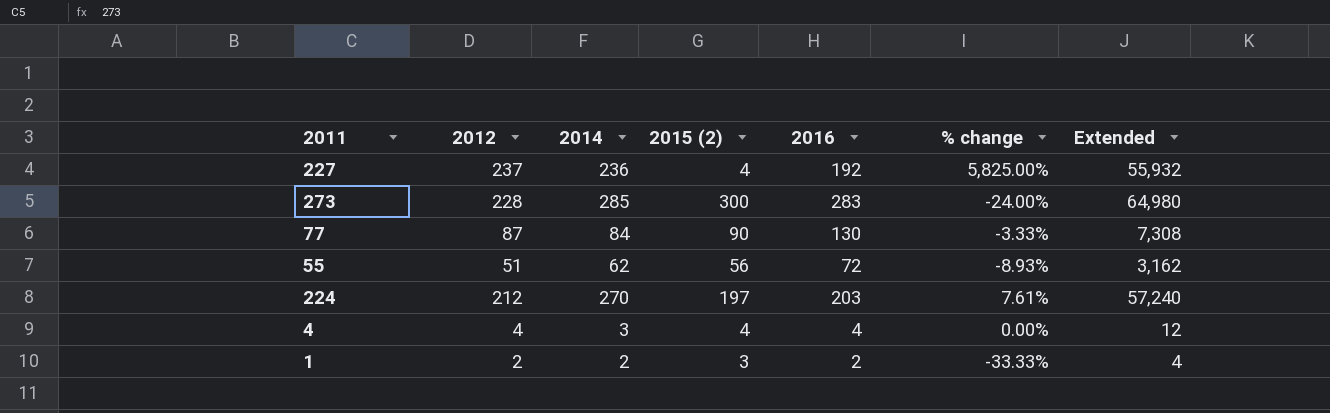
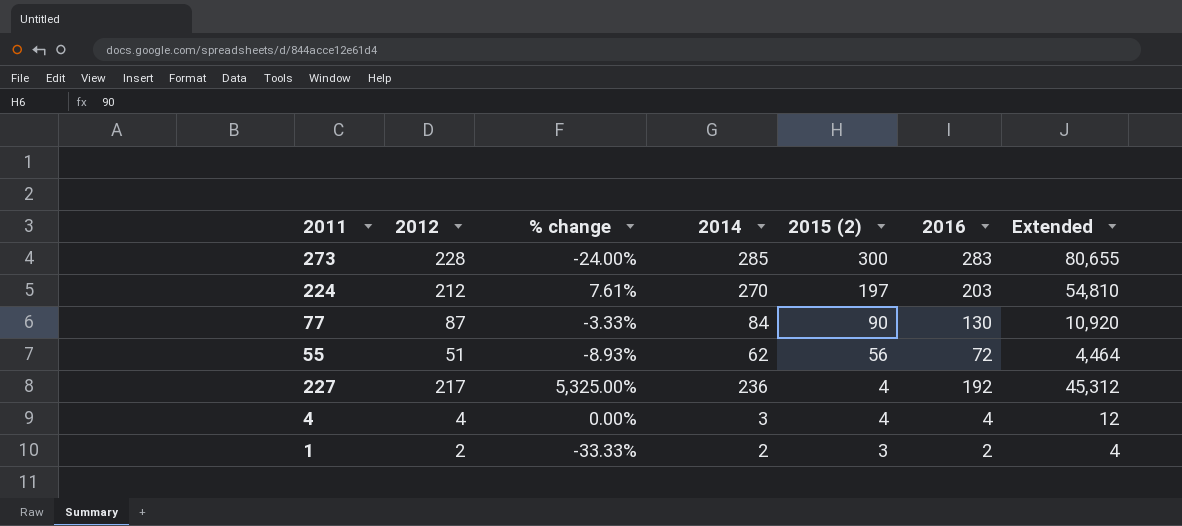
row order: none -> 2015 (2) descending
column % change | position: 6 -> 3
column Extended | formula: [2012] * [2014] -> [2014] * [2016]
227 | 2012: 237 -> 217
227 | % change: 5,825.00% -> 5,325.00%

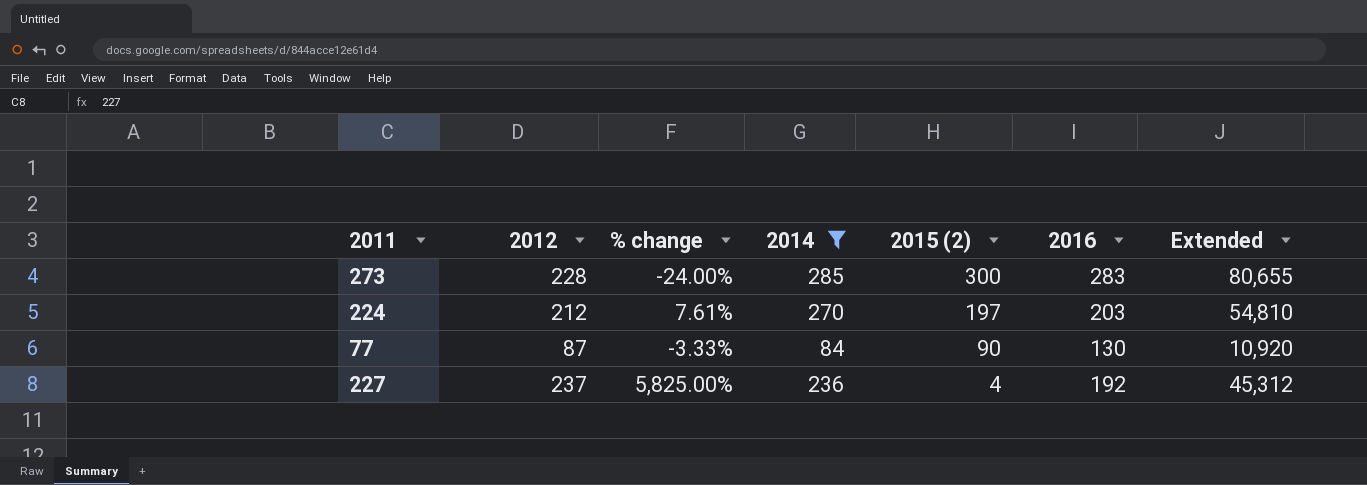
filter: none -> 2014 >= 84
227 | 2012: 217 -> 237
227 | % change: 5,325.00% -> 5,825.00%

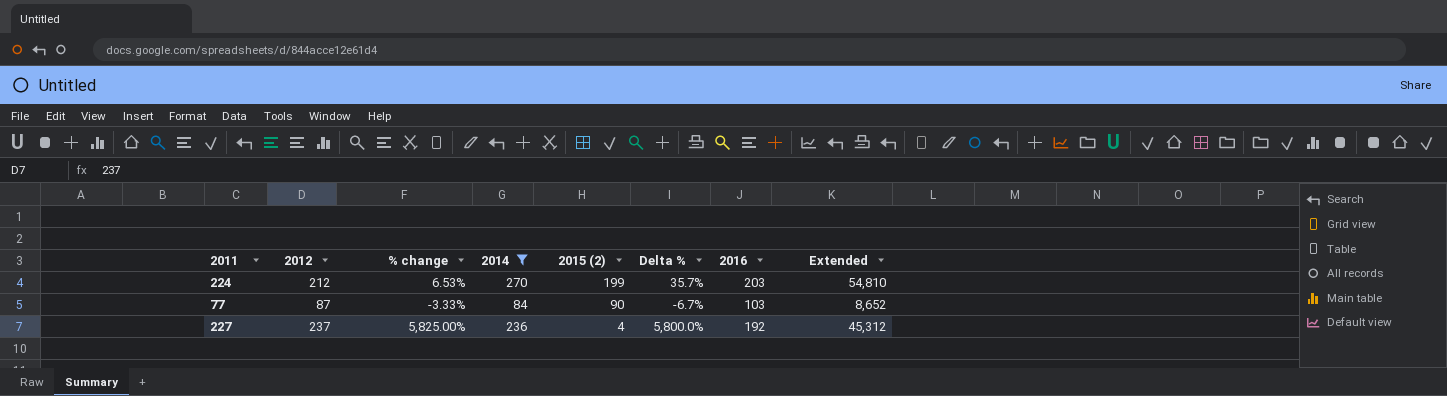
column Delta % | formula: none -> ([2014] - [2015 (2)]) / [2015 (2)]
row 273: 228 | -24.00% | 285 | 300 | 283 | 80,655 -> none
224 | % change: 7.61% -> 6.53%
224 | 2015 (2): 197 -> 199
77 | 2016: 130 -> 103
77 | Extended: 10,920 -> 8,652

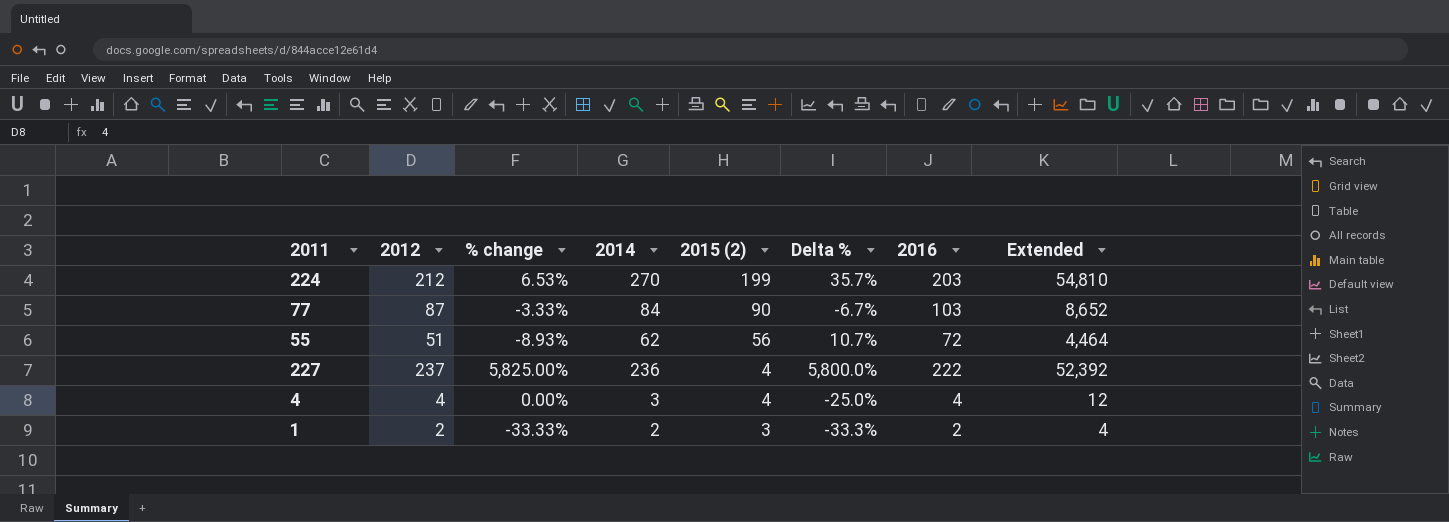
filter: 2014 >= 84 -> none
227 | 2016: 192 -> 222
227 | Extended: 45,312 -> 52,392

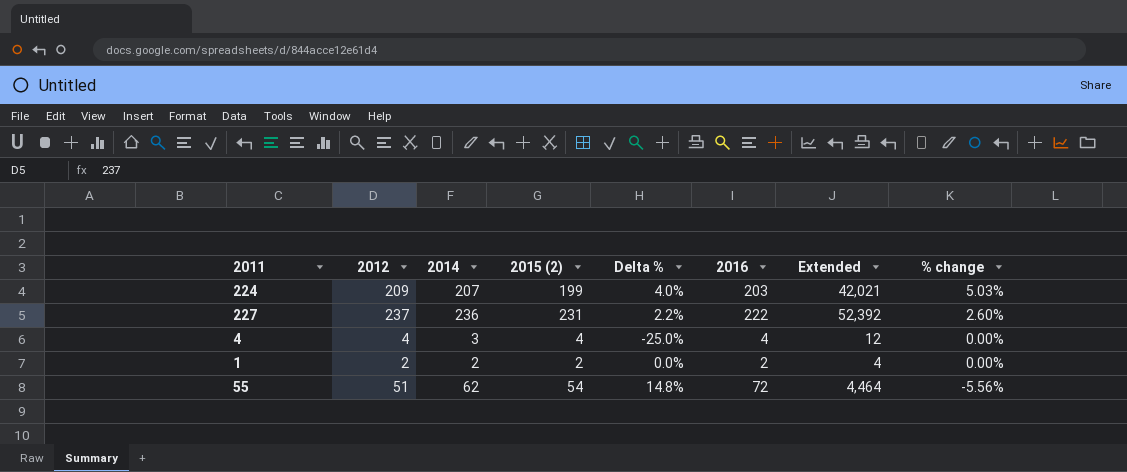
row order: 2015 (2) descending -> % change descending
column % change | position: 3 -> 8
row 77: 87 | -3.33% | 84 | 90 | -6.7% | 103 | 8,652 -> none
224 | 2012: 212 -> 209
224 | 2014: 270 -> 207
224 | Delta %: 35.7% -> 4.0%
224 | Extended: 54,810 -> 42,021
224 | % change: 6.53% -> 5.03%
227 | 2015 (2): 4 -> 231
227 | Delta %: 5,800.0% -> 2.2%
227 | % change: 5,825.00% -> 2.60%
1 | 2015 (2): 3 -> 2
1 | Delta %: -33.3% -> 0.0%
1 | % change: -33.33% -> 0.00%
55 | 2015 (2): 56 -> 54
55 | Delta %: 10.7% -> 14.8%
55 | % change: -8.93% -> -5.56%

